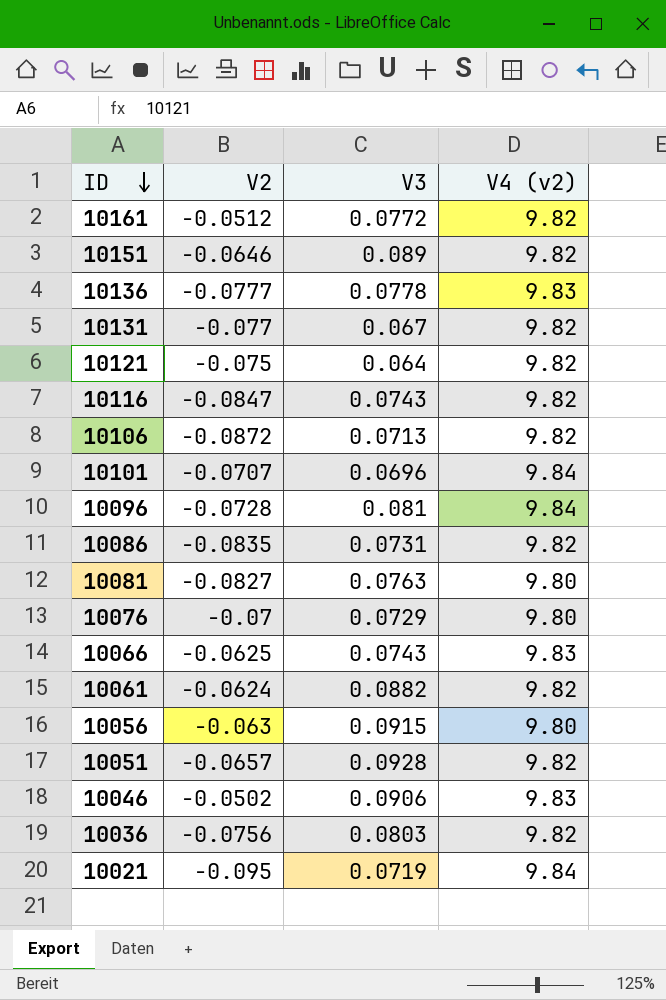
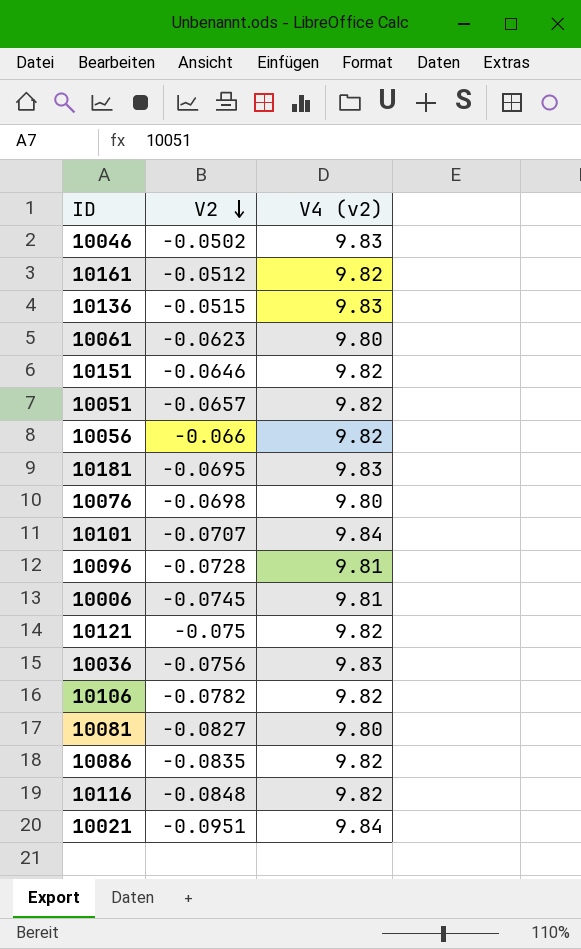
row order: ID descending -> V2 descending
column V3 | position: 3 -> none
row 10131: -0.077 | 0.067 | 9.82 -> none
row 10066: -0.0625 | 0.0743 | 9.83 -> none
10136 | V2: -0.0777 -> -0.0515
10061 | V2: -0.0624 -> -0.0623
10061 | V4 (v2): 9.82 -> 9.80
10056 | V2: -0.063 -> -0.066
10056 | V4 (v2): 9.80 -> 9.82
row 10181: none -> -0.0695 | 9.83
10076 | V2: -0.07 -> -0.0698
10096 | V4 (v2): 9.84 -> 9.81
row 10006: none -> -0.0745 | 9.81
10036 | V4 (v2): 9.82 -> 9.83
10106 | V2: -0.0872 -> -0.0782
10116 | V2: -0.0847 -> -0.0848
10021 | V2: -0.095 -> -0.0951

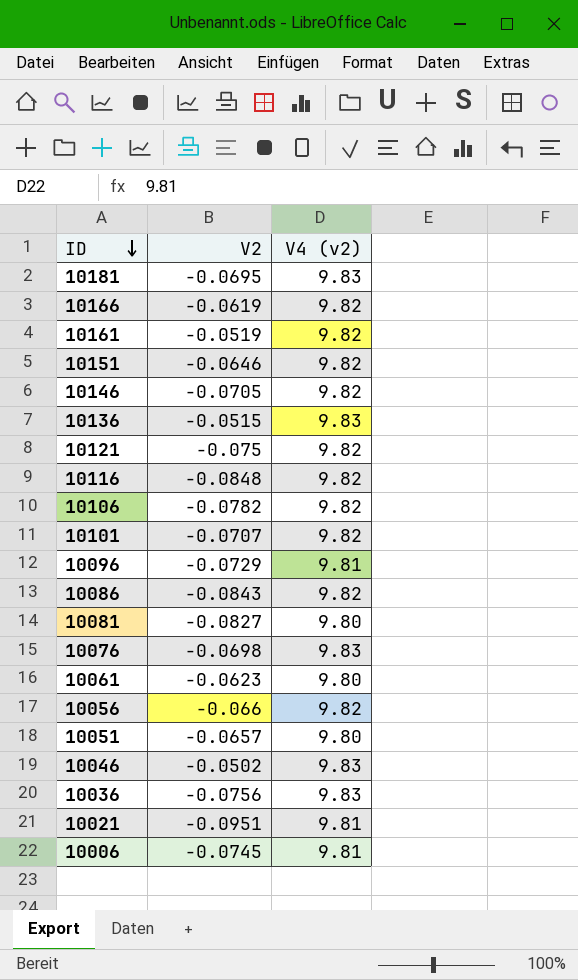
row order: V2 descending -> ID descending
row 10166: none -> -0.0619 | 9.82
10161 | V2: -0.0512 -> -0.0519
row 10146: none -> -0.0705 | 9.82
10101 | V4 (v2): 9.84 -> 9.82
10096 | V2: -0.0728 -> -0.0729
10086 | V2: -0.0835 -> -0.0843
10076 | V4 (v2): 9.80 -> 9.83
10051 | V4 (v2): 9.82 -> 9.80
10021 | V4 (v2): 9.84 -> 9.81

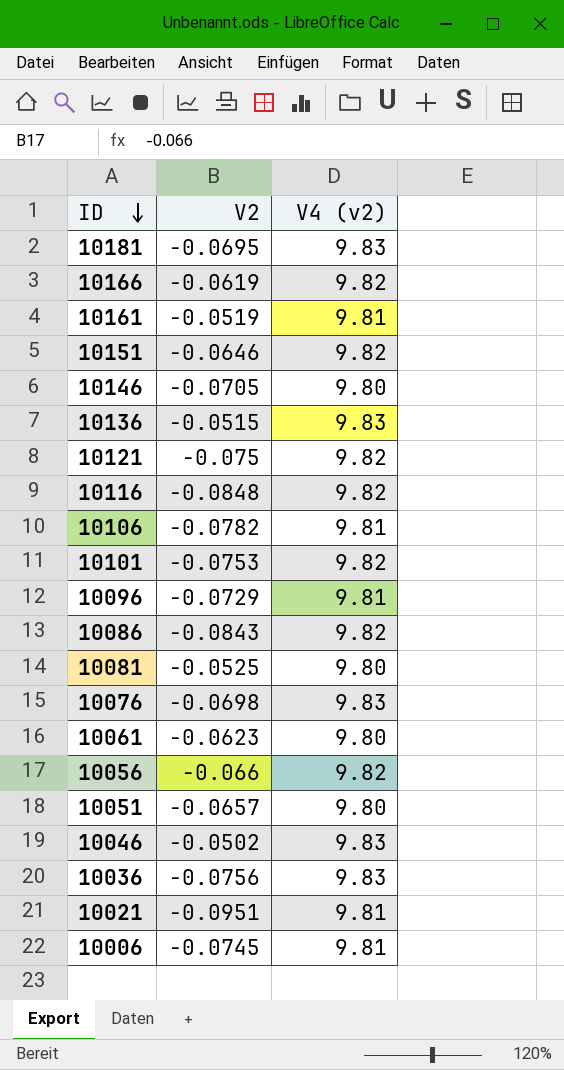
10161 | V4 (v2): 9.82 -> 9.81
10146 | V4 (v2): 9.82 -> 9.80
10106 | V4 (v2): 9.82 -> 9.81
10101 | V2: -0.0707 -> -0.0753
10081 | V2: -0.0827 -> -0.0525

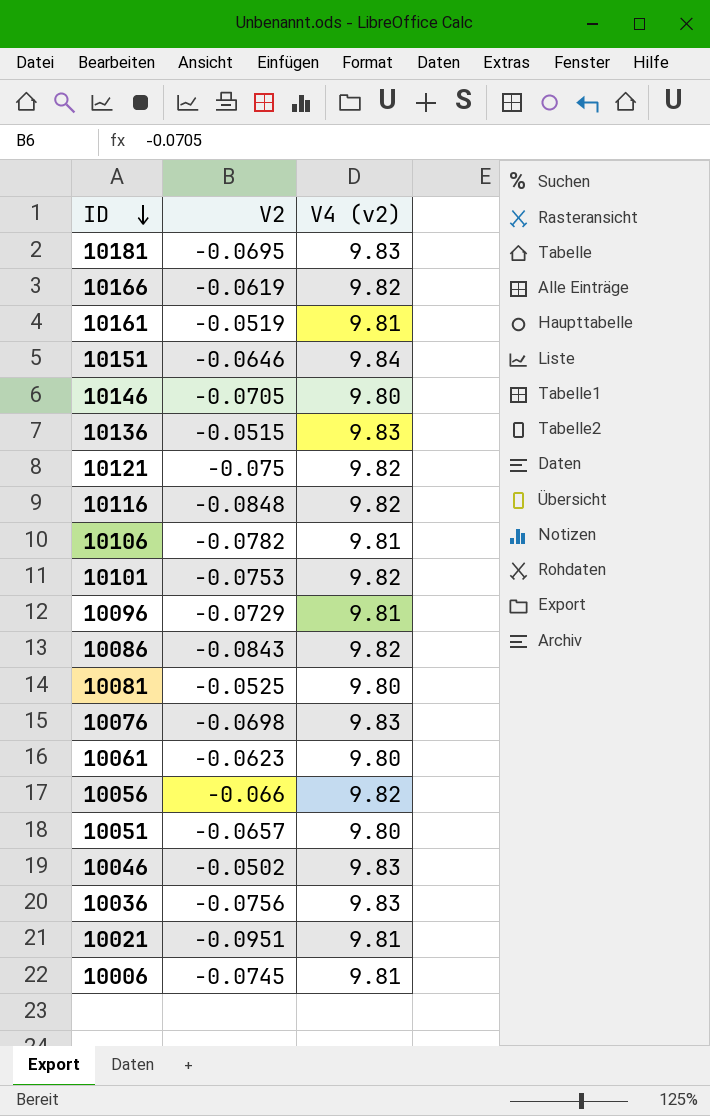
10151 | V4 (v2): 9.82 -> 9.84

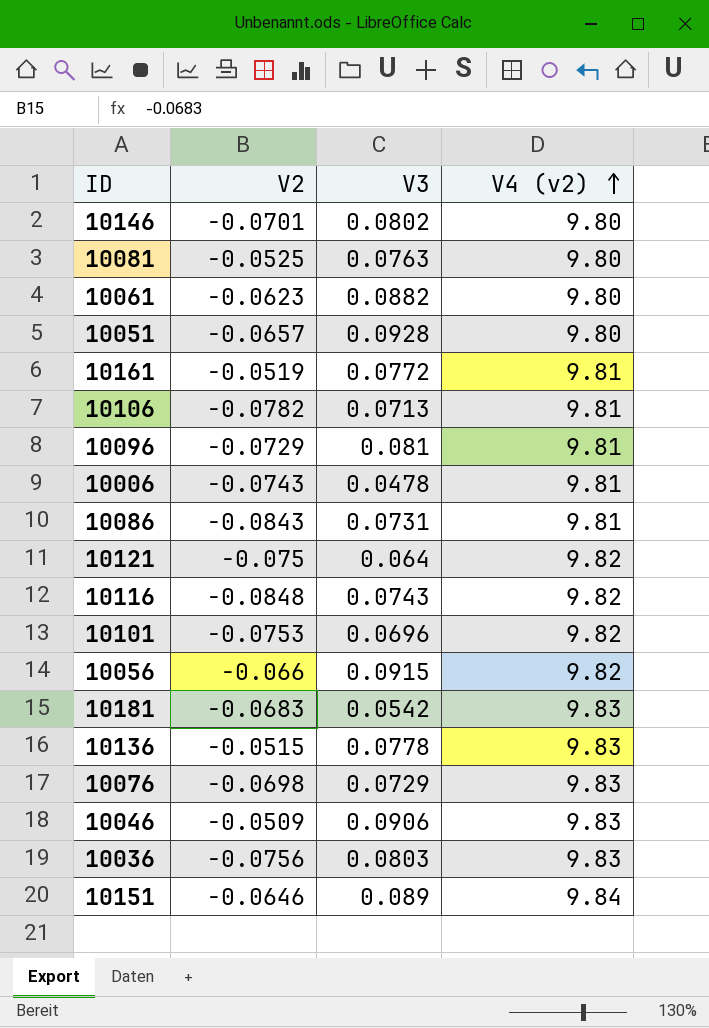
row order: ID descending -> V4 (v2) ascending
column V3 | position: none -> 3
row 10166: -0.0619 | 9.82 -> none
row 10021: -0.0951 | 9.81 -> none
10146 | V2: -0.0705 -> -0.0701
10006 | V2: -0.0745 -> -0.0743
10086 | V4 (v2): 9.82 -> 9.81
10181 | V2: -0.0695 -> -0.0683
10046 | V2: -0.0502 -> -0.0509

